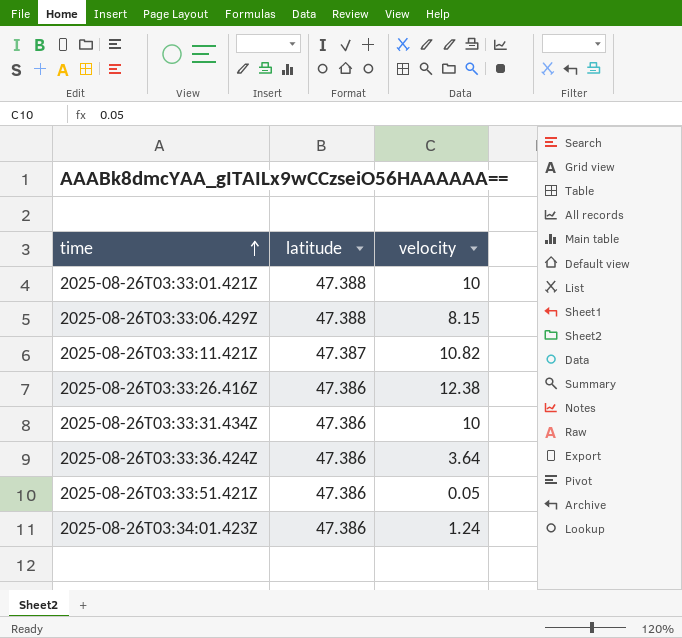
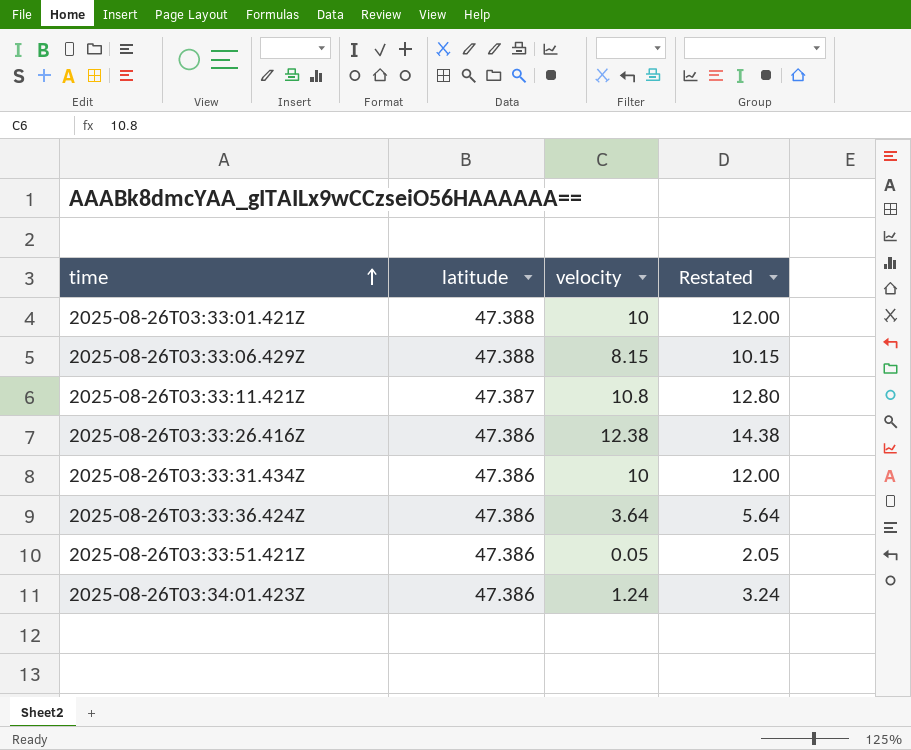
column Restated | formula: none -> [velocity] + 2
2025-08-26T03:33:11.421Z | velocity: 10.82 -> 10.8

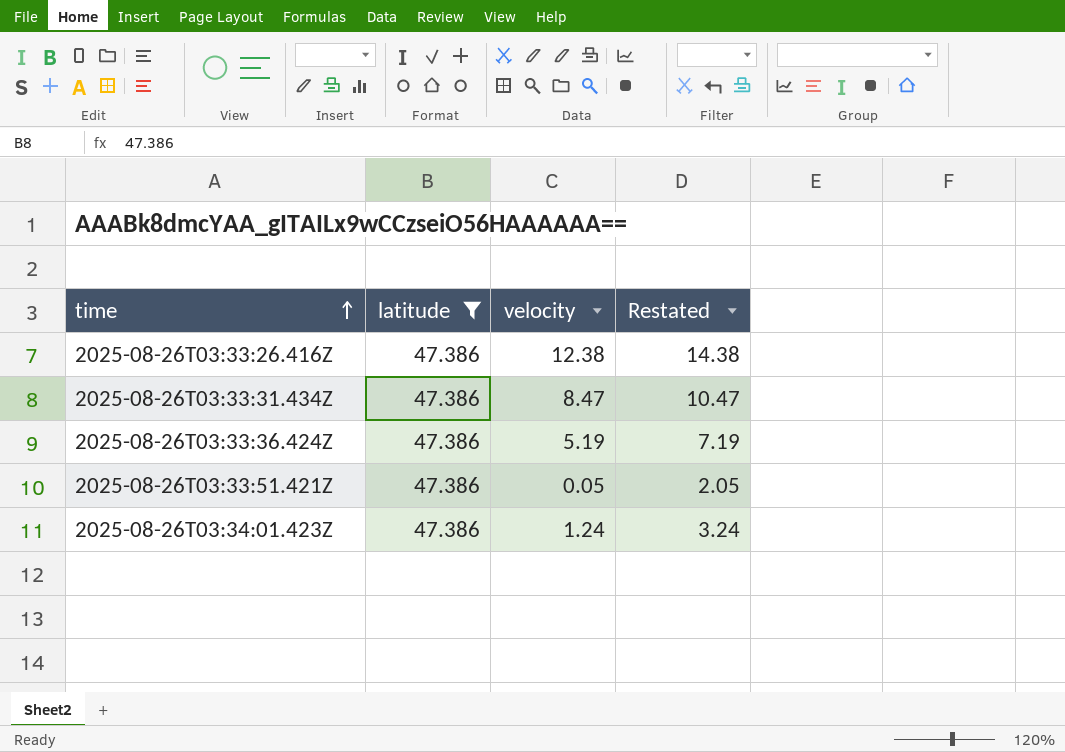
filter: none -> latitude = 47.386
2025-08-26T03:33:31.434Z | velocity: 10 -> 8.47
2025-08-26T03:33:31.434Z | Restated: 12.00 -> 10.47
2025-08-26T03:33:36.424Z | velocity: 3.64 -> 5.19
2025-08-26T03:33:36.424Z | Restated: 5.64 -> 7.19

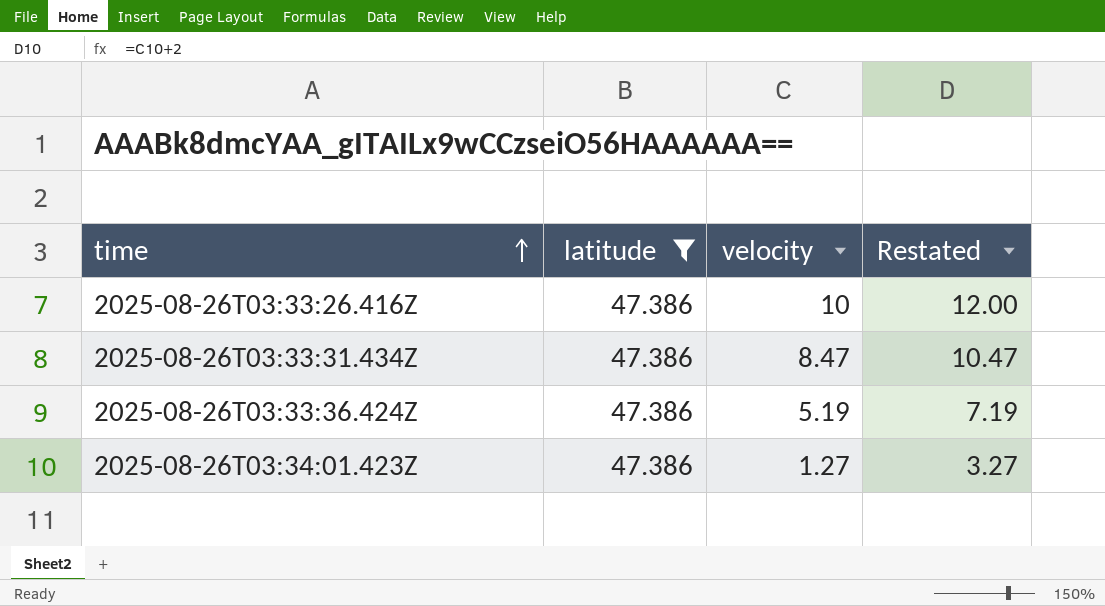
row 2025-08-26T03:33:51.421Z: 47.386 | 0.05 | 2.05 -> none
2025-08-26T03:33:26.416Z | velocity: 12.38 -> 10
2025-08-26T03:33:26.416Z | Restated: 14.38 -> 12.00
2025-08-26T03:34:01.423Z | velocity: 1.24 -> 1.27
2025-08-26T03:34:01.423Z | Restated: 3.24 -> 3.27

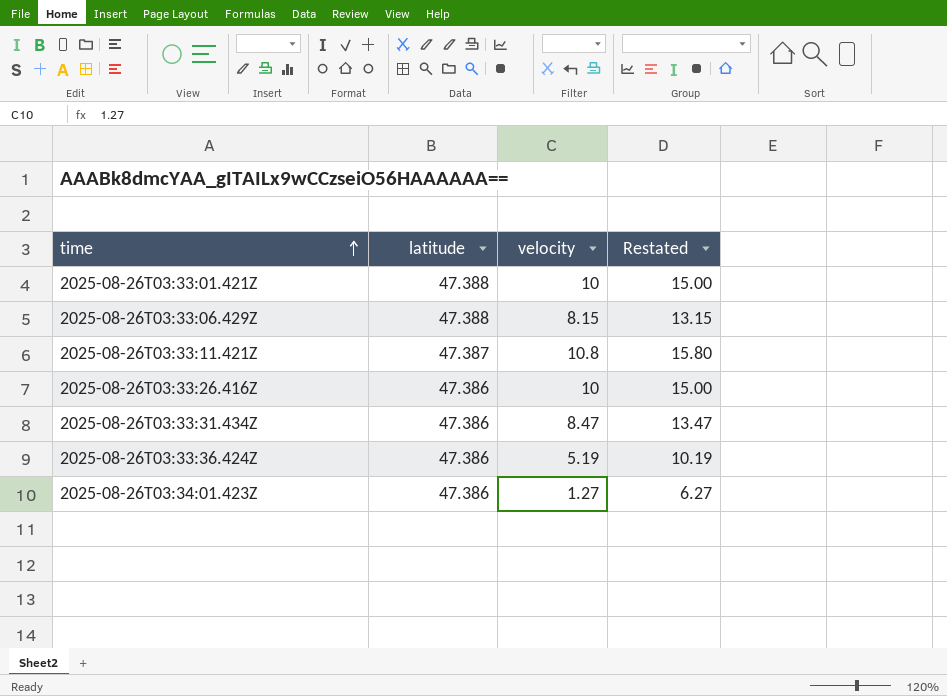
filter: latitude = 47.386 -> none
column Restated | formula: [velocity] + 2 -> [velocity] + 5

